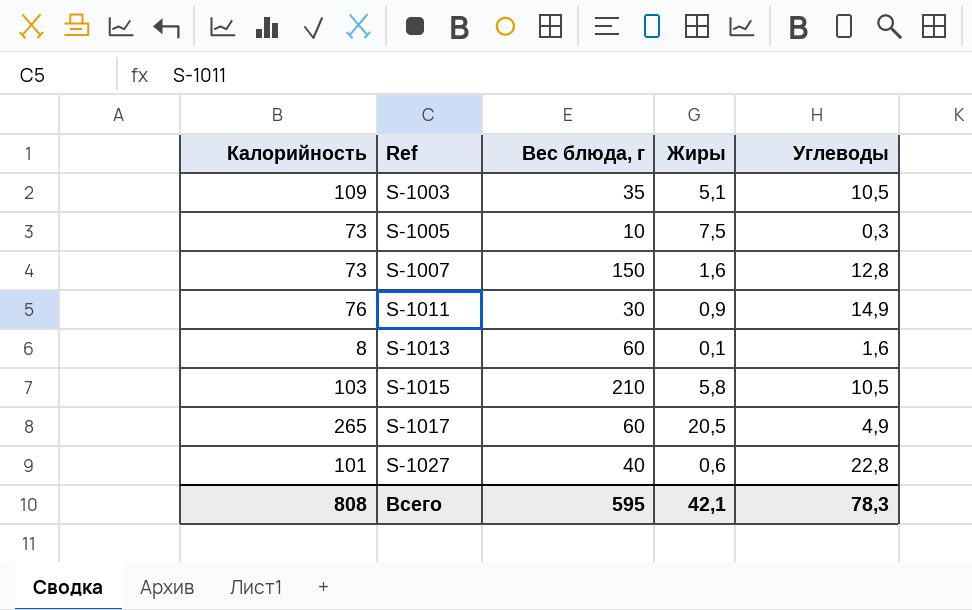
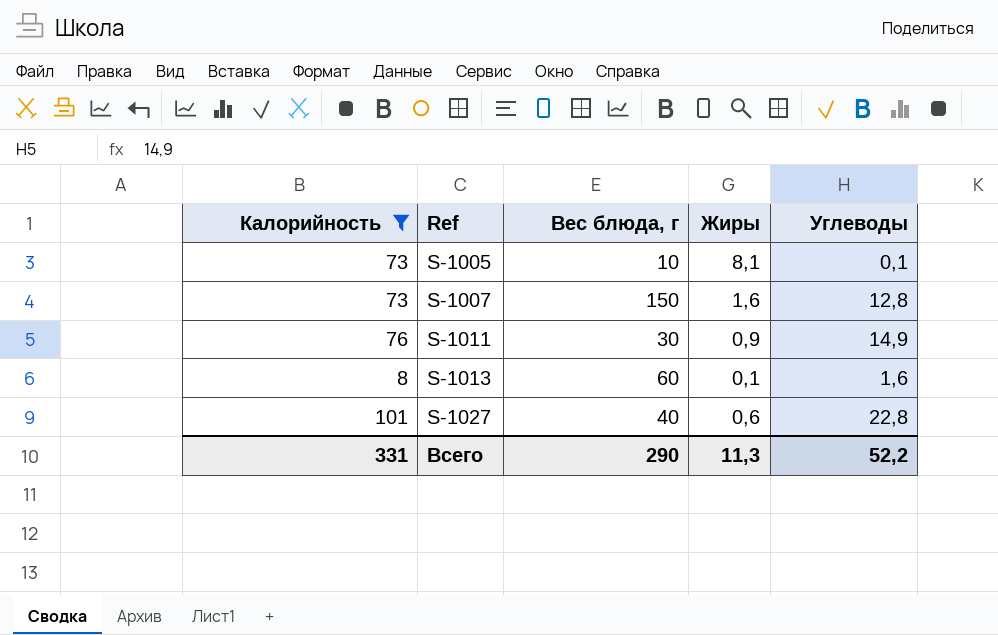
filter: none -> Калорийность <= 101
S-1005 | Жиры: 7,5 -> 8,1
S-1005 | Углеводы: 0,3 -> 0,1
Всего | Калорийность: 808 -> 331
Всего | Вес блюда, г: 595 -> 290
Всего | Жиры: 42,1 -> 11,3
Всего | Углеводы: 78,3 -> 52,2

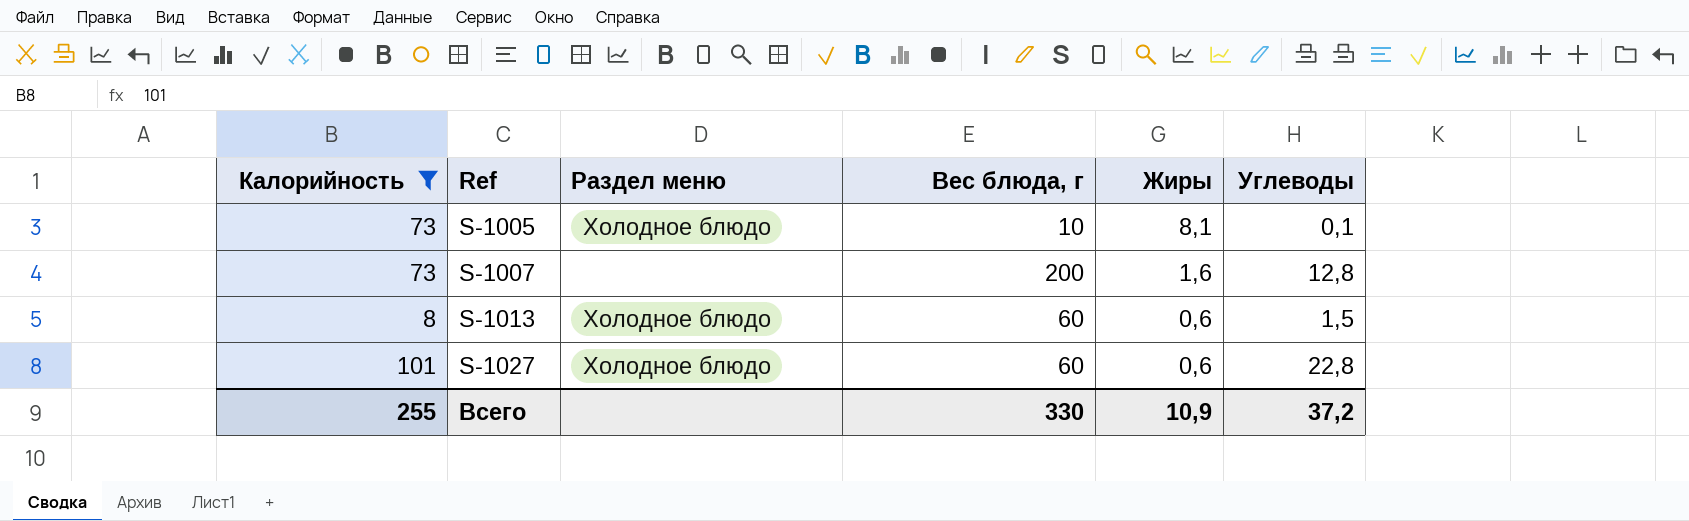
column Раздел меню | position: none -> 3
row S-1011: 76 | 30 | 0,9 | 14,9 -> none
S-1007 | Вес блюда, г: 150 -> 200
S-1013 | Жиры: 0,1 -> 0,6
S-1013 | Углеводы: 1,6 -> 1,5
S-1027 | Вес блюда, г: 40 -> 60
Всего | Калорийность: 331 -> 255
Всего | Вес блюда, г: 290 -> 330
Всего | Жиры: 11,3 -> 10,9
Всего | Углеводы: 52,2 -> 37,2

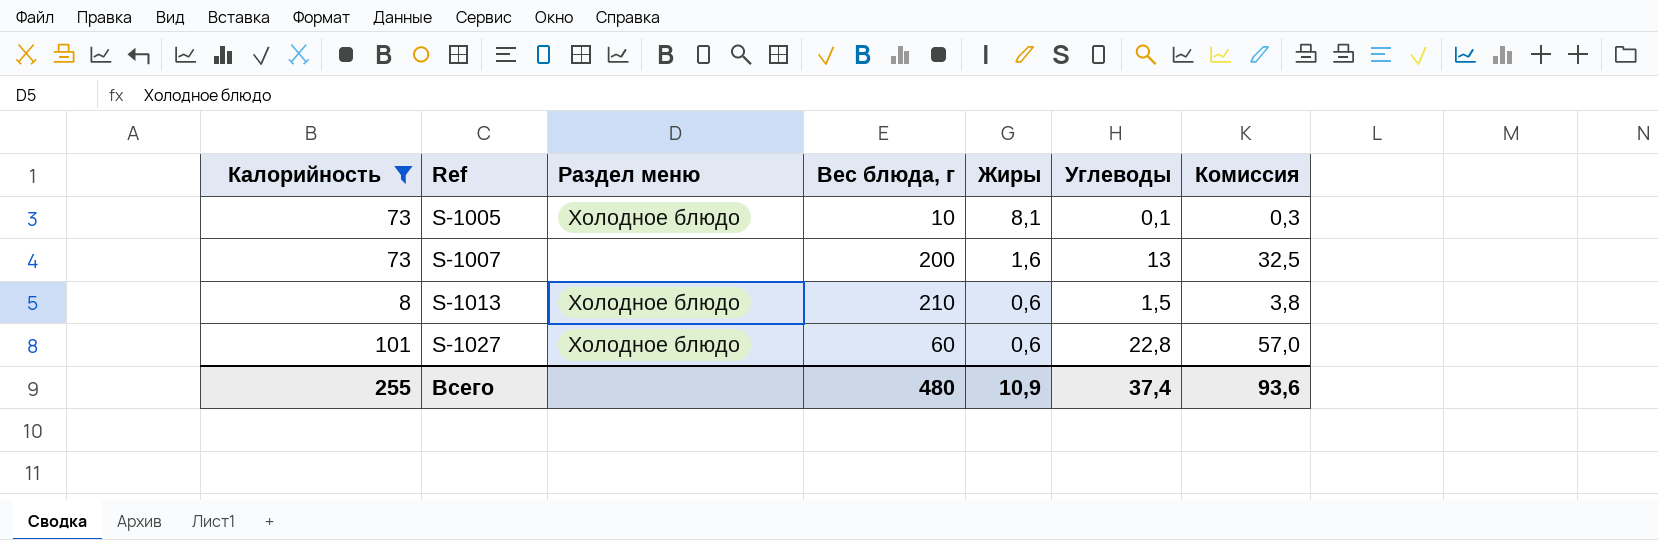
column Комиссия | formula: none -> [Углеводы] * 2,5
S-1007 | Углеводы: 12,8 -> 13
S-1013 | Вес блюда, г: 60 -> 210
Всего | Вес блюда, г: 330 -> 480
Всего | Углеводы: 37,2 -> 37,4

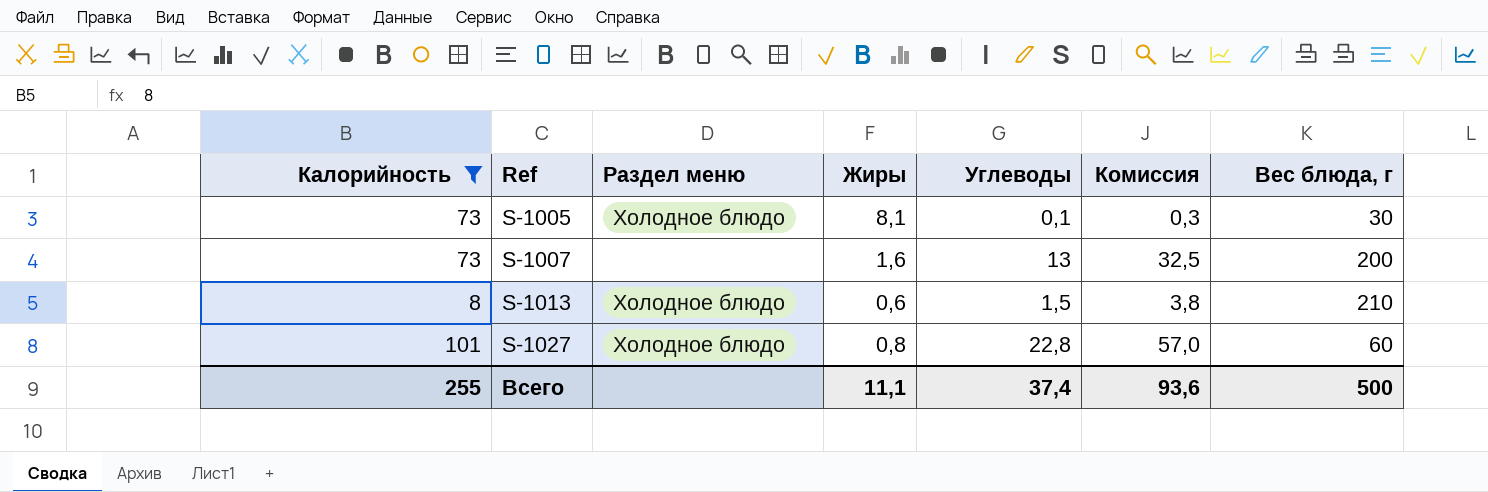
column Вес блюда, г | position: 4 -> 7
S-1005 | Вес блюда, г: 10 -> 30
S-1027 | Жиры: 0,6 -> 0,8
Всего | Жиры: 10,9 -> 11,1
Всего | Вес блюда, г: 480 -> 500

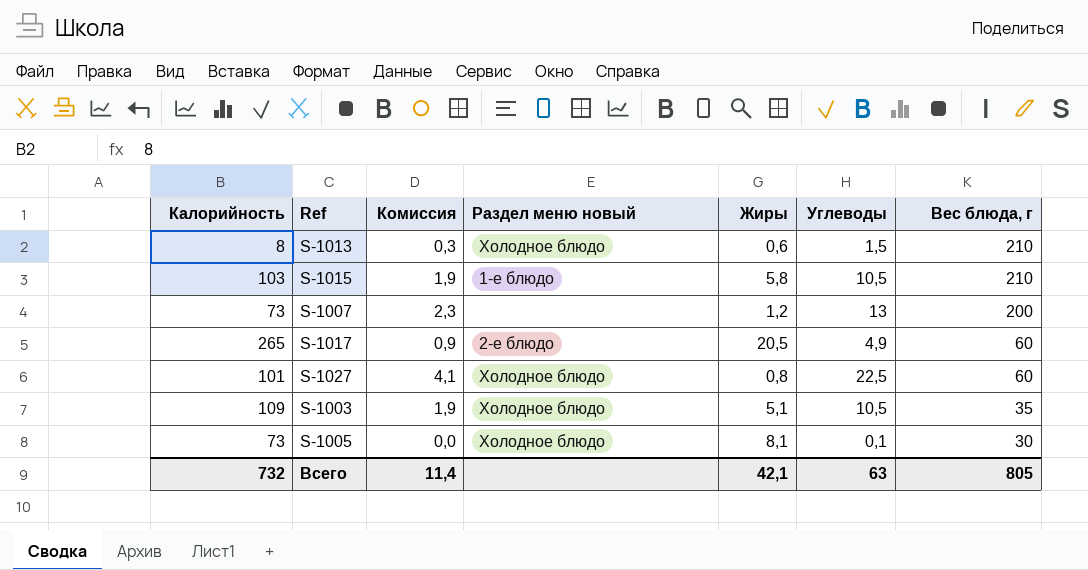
filter: Калорийность <= 101 -> none
row order: Ref ascending -> Вес блюда, г descending
column Комиссия | formula: [Углеводы] * 2,5 -> [Углеводы] * 0,18
column Комиссия | position: 6 -> 3
column name: Раздел меню -> Раздел меню новый
S-1007 | Жиры: 1,6 -> 1,2
S-1027 | Углеводы: 22,8 -> 22,5
Всего | Калорийность: 255 -> 732
Всего | Комиссия: 93,6 -> 11,4
Всего | Жиры: 11,1 -> 42,1
Всего | Углеводы: 37,4 -> 63
Всего | Вес блюда, г: 500 -> 805

